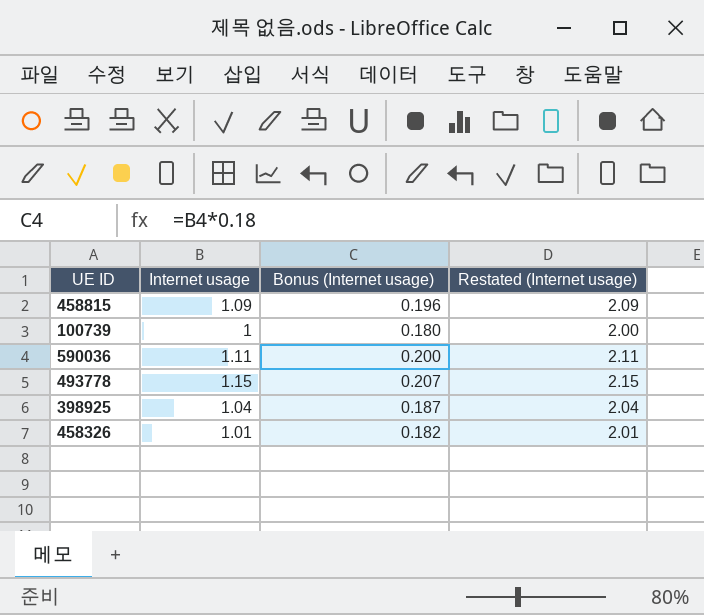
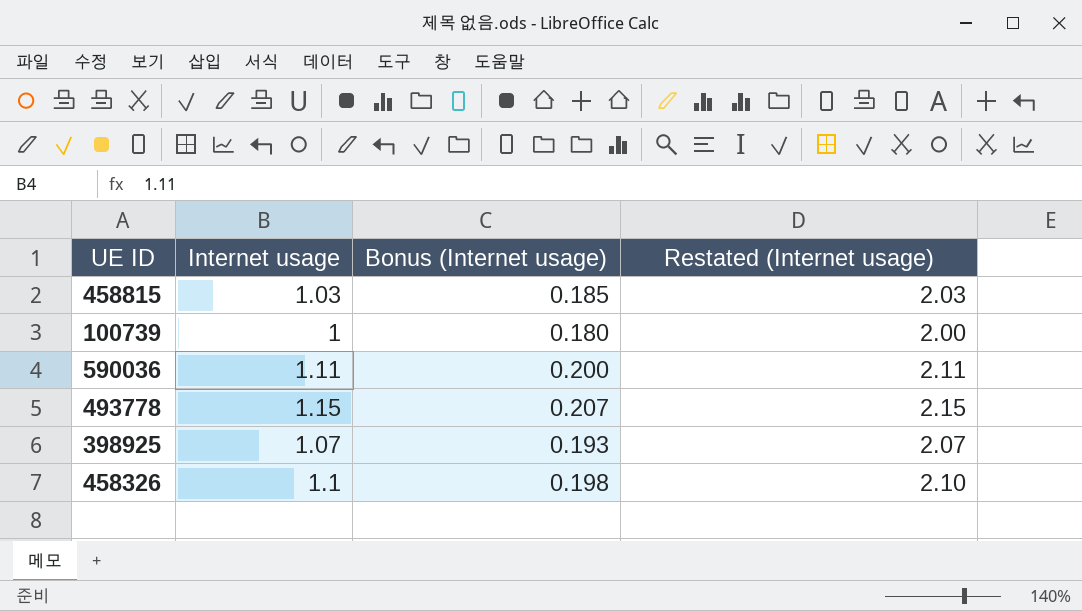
458815 | Internet usage: 1.09 -> 1.03
458815 | Bonus (Internet usage): 0.196 -> 0.185
458815 | Restated (Internet usage): 2.09 -> 2.03
398925 | Internet usage: 1.04 -> 1.07
398925 | Bonus (Internet usage): 0.187 -> 0.193
398925 | Restated (Internet usage): 2.04 -> 2.07
458326 | Internet usage: 1.01 -> 1.1
458326 | Bonus (Internet usage): 0.182 -> 0.198
458326 | Restated (Internet usage): 2.01 -> 2.10

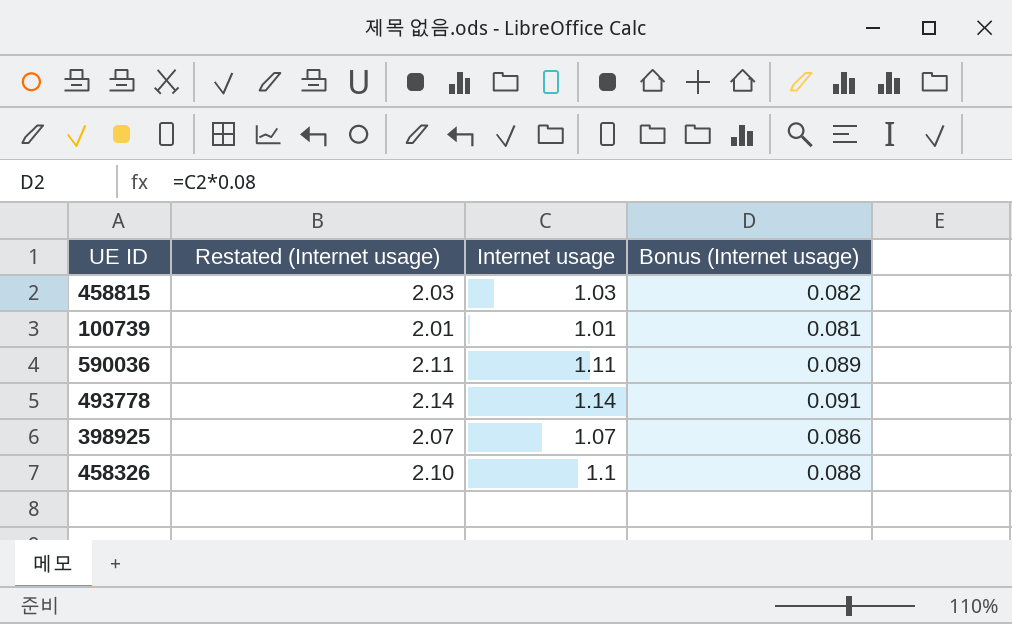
column Restated (Internet usage) | position: 4 -> 2
column Bonus (Internet usage) | formula: [Internet usage] * 0.18 -> [Internet usage] * 0.08
100739 | Restated (Internet usage): 2.00 -> 2.01
100739 | Internet usage: 1 -> 1.01
493778 | Restated (Internet usage): 2.15 -> 2.14
493778 | Internet usage: 1.15 -> 1.14

